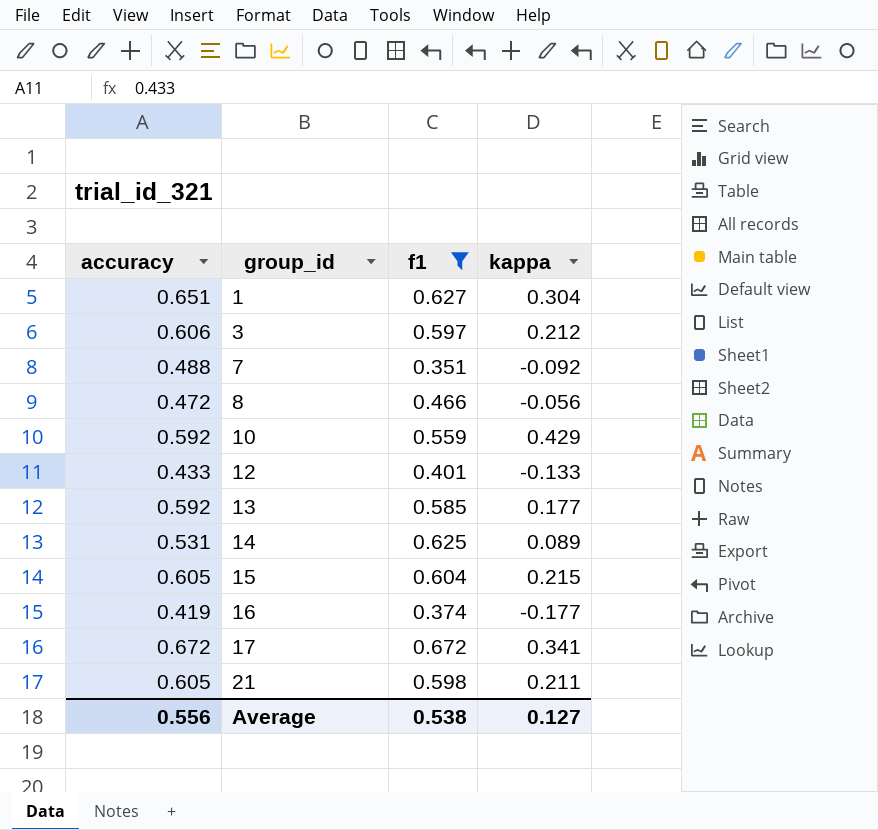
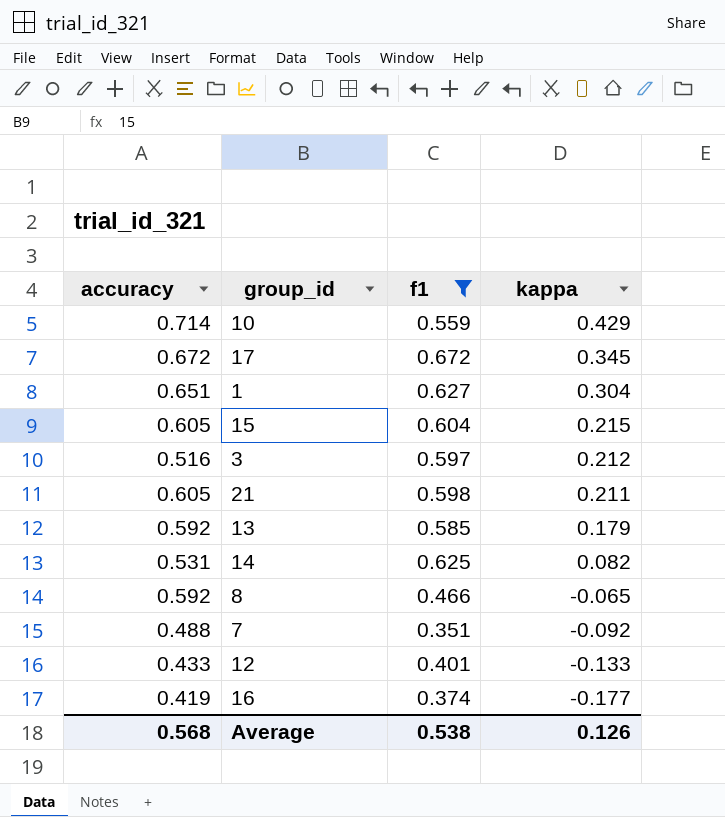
row order: group_id ascending -> kappa descending
10 | accuracy: 0.592 -> 0.714
17 | kappa: 0.341 -> 0.345
3 | accuracy: 0.606 -> 0.516
13 | kappa: 0.177 -> 0.179
14 | kappa: 0.089 -> 0.082
8 | accuracy: 0.472 -> 0.592
8 | kappa: -0.056 -> -0.065
Average | accuracy: 0.556 -> 0.568
Average | kappa: 0.127 -> 0.126

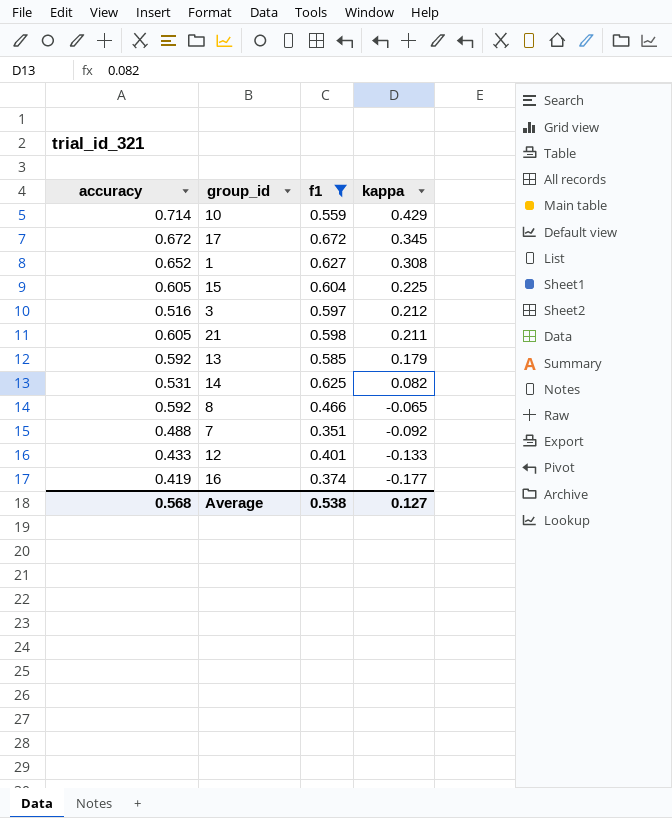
1 | accuracy: 0.651 -> 0.652
1 | kappa: 0.304 -> 0.308
15 | kappa: 0.215 -> 0.225
Average | kappa: 0.126 -> 0.127

